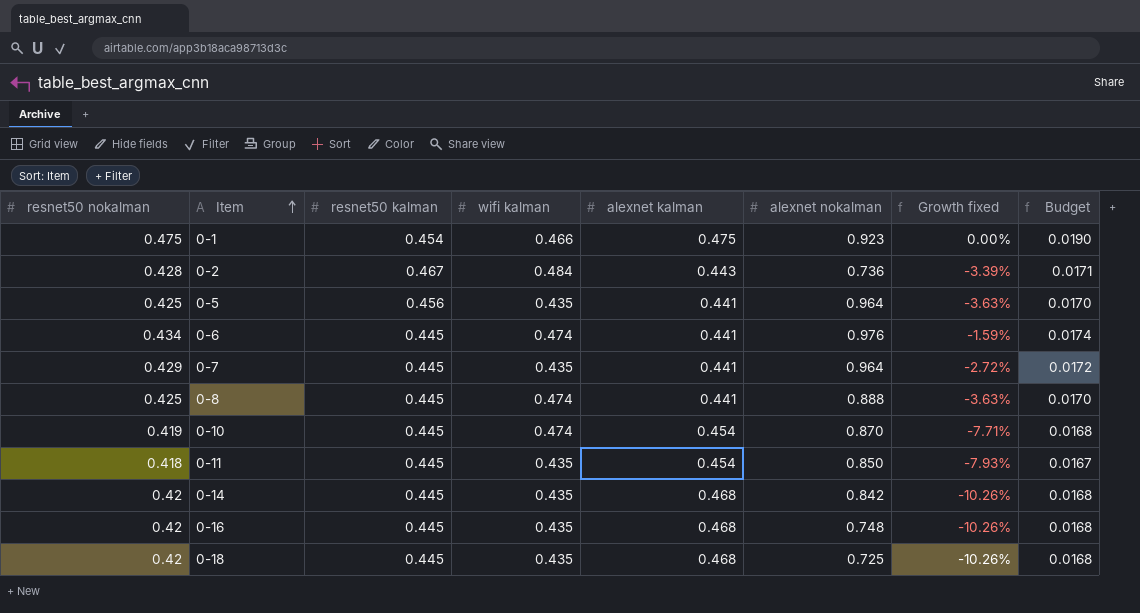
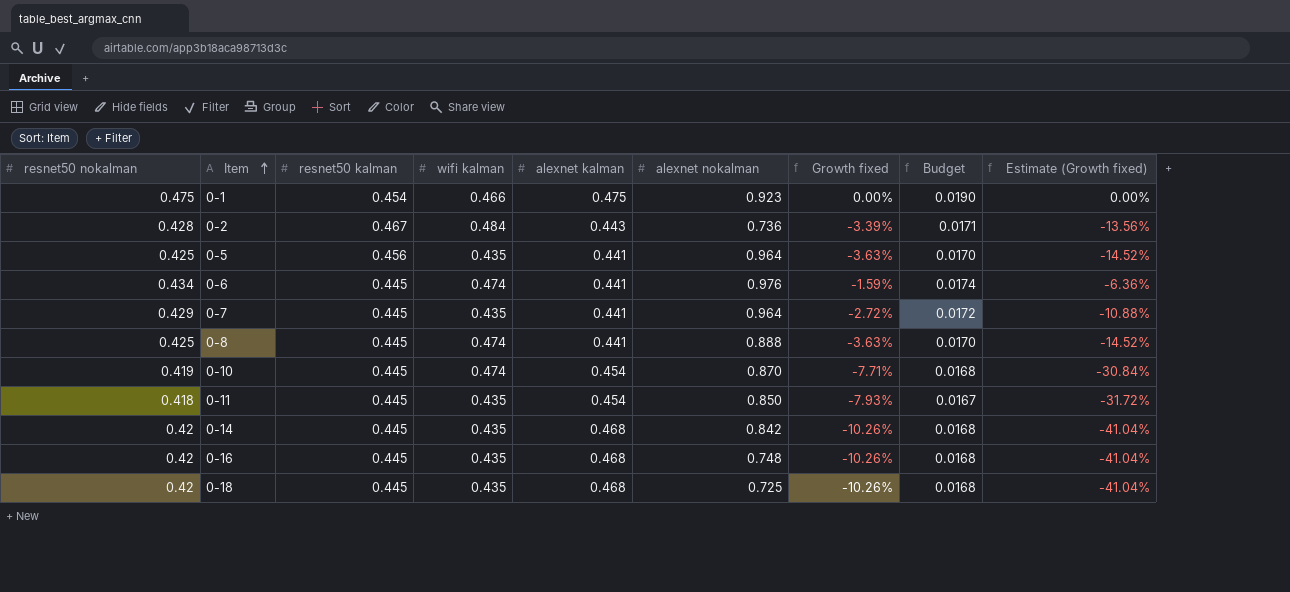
column Estimate (Growth fixed) | formula: none -> [Growth fixed] * 4

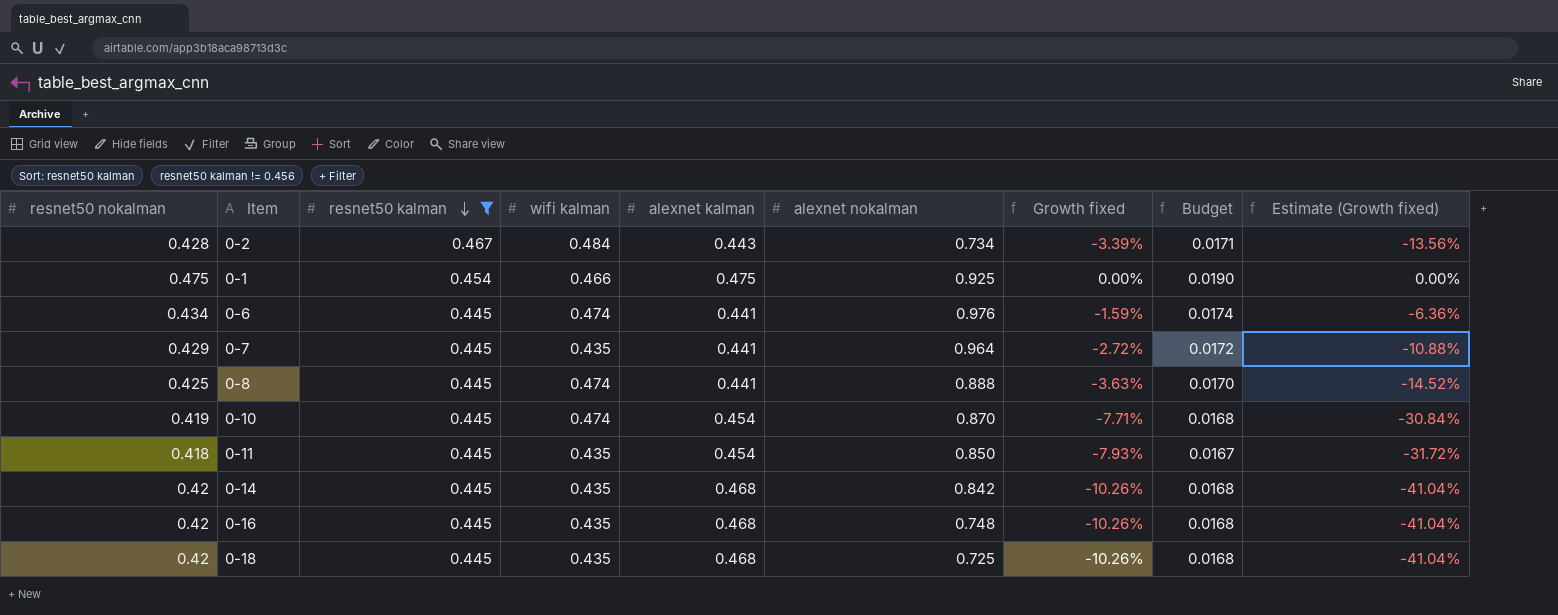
filter: none -> resnet50 kalman != 0.456
row order: Item ascending -> resnet50 kalman descending
0-2 | alexnet nokalman: 0.736 -> 0.734
0-1 | alexnet nokalman: 0.923 -> 0.925

